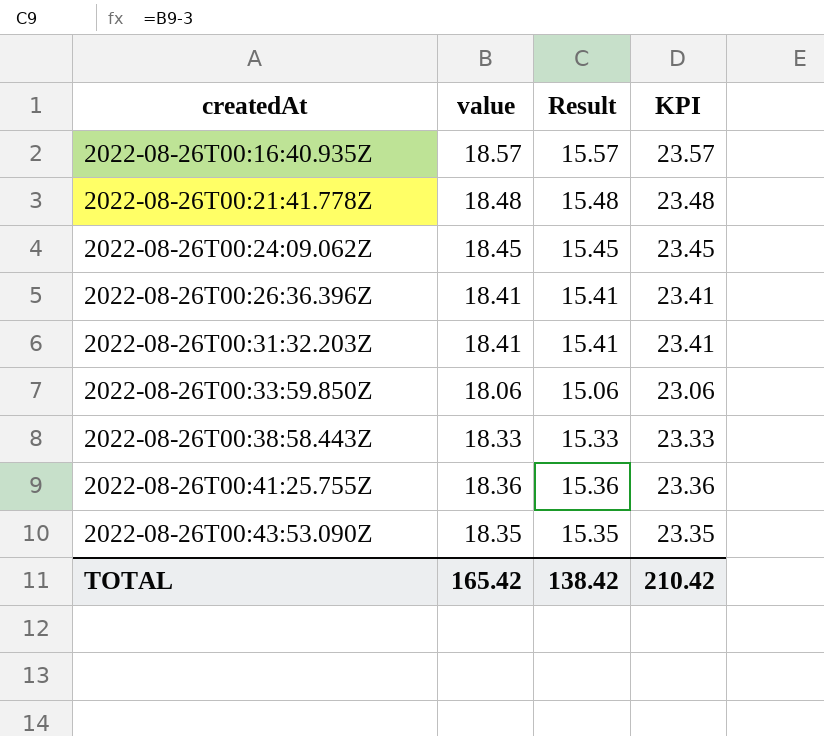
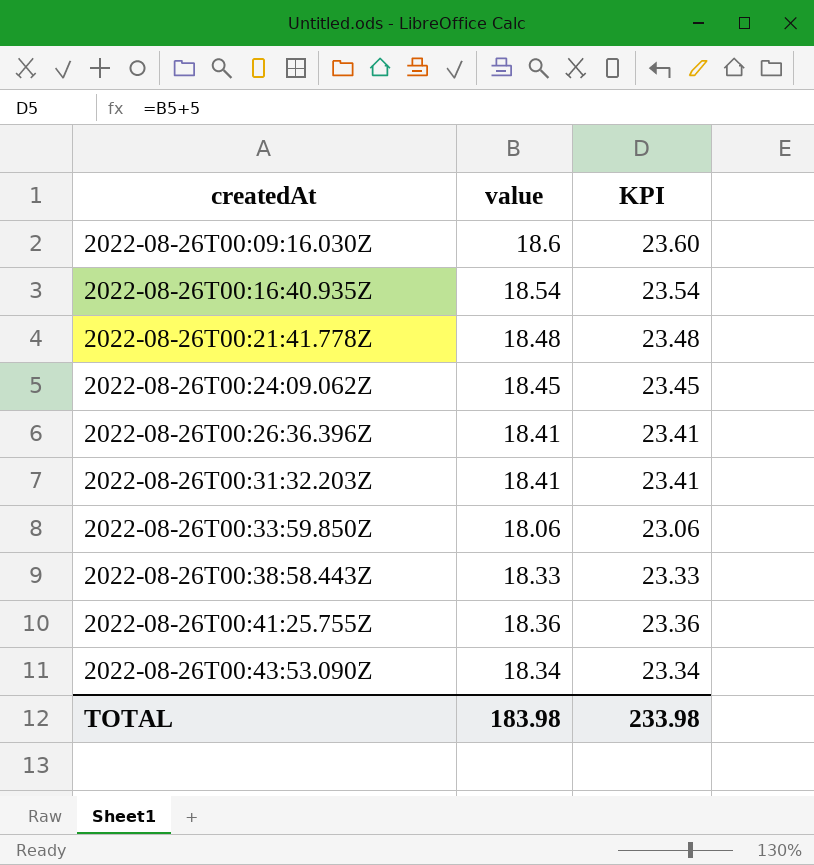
column Result | formula: [value] - 3 -> none
row 2022-08-26T00:09:16.030Z: none -> 18.6 | 23.60
2022-08-26T00:16:40.935Z | value: 18.57 -> 18.54
2022-08-26T00:16:40.935Z | KPI: 23.57 -> 23.54
2022-08-26T00:43:53.090Z | value: 18.35 -> 18.34
2022-08-26T00:43:53.090Z | KPI: 23.35 -> 23.34
TOTAL | value: 165.42 -> 183.98
TOTAL | KPI: 210.42 -> 233.98

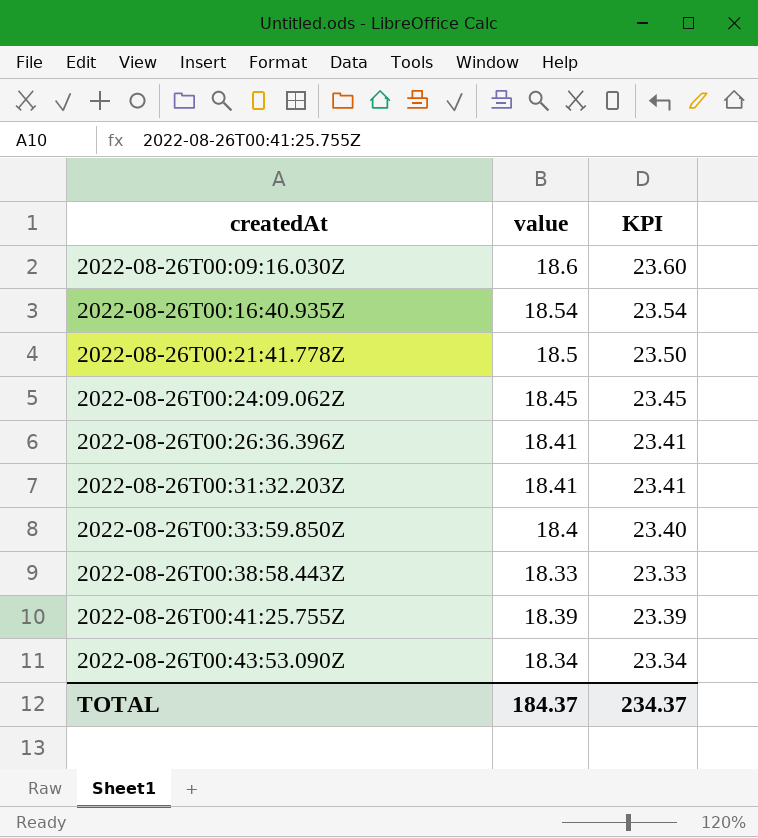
2022-08-26T00:21:41.778Z | value: 18.48 -> 18.5
2022-08-26T00:21:41.778Z | KPI: 23.48 -> 23.50
2022-08-26T00:33:59.850Z | value: 18.06 -> 18.4
2022-08-26T00:33:59.850Z | KPI: 23.06 -> 23.40
2022-08-26T00:41:25.755Z | value: 18.36 -> 18.39
2022-08-26T00:41:25.755Z | KPI: 23.36 -> 23.39
TOTAL | value: 183.98 -> 184.37
TOTAL | KPI: 233.98 -> 234.37

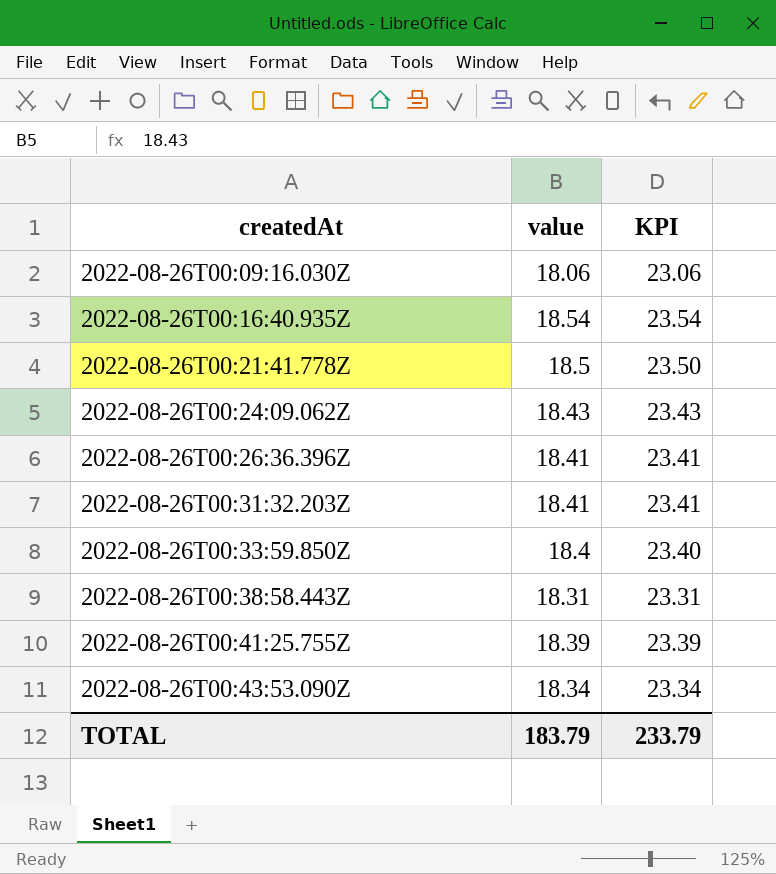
2022-08-26T00:09:16.030Z | value: 18.6 -> 18.06
2022-08-26T00:09:16.030Z | KPI: 23.60 -> 23.06
2022-08-26T00:24:09.062Z | value: 18.45 -> 18.43
2022-08-26T00:24:09.062Z | KPI: 23.45 -> 23.43
2022-08-26T00:38:58.443Z | value: 18.33 -> 18.31
2022-08-26T00:38:58.443Z | KPI: 23.33 -> 23.31
TOTAL | value: 184.37 -> 183.79
TOTAL | KPI: 234.37 -> 233.79

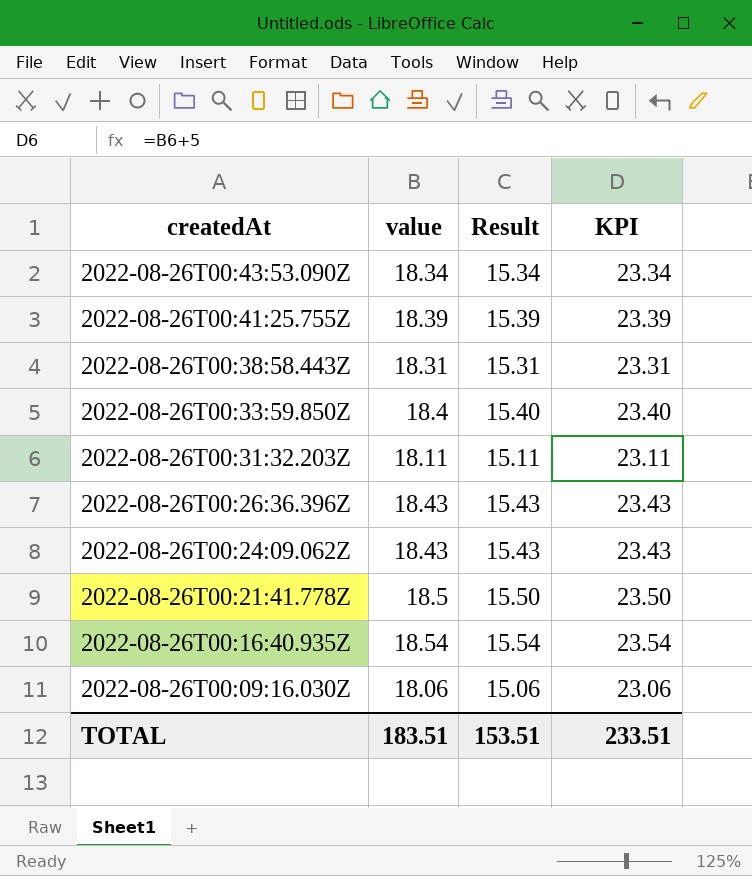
row order: createdAt ascending -> createdAt descending
column Result | formula: none -> [value] - 3
2022-08-26T00:31:32.203Z | value: 18.41 -> 18.11
2022-08-26T00:31:32.203Z | KPI: 23.41 -> 23.11
2022-08-26T00:26:36.396Z | value: 18.41 -> 18.43
2022-08-26T00:26:36.396Z | KPI: 23.41 -> 23.43
TOTAL | value: 183.79 -> 183.51
TOTAL | KPI: 233.79 -> 233.51

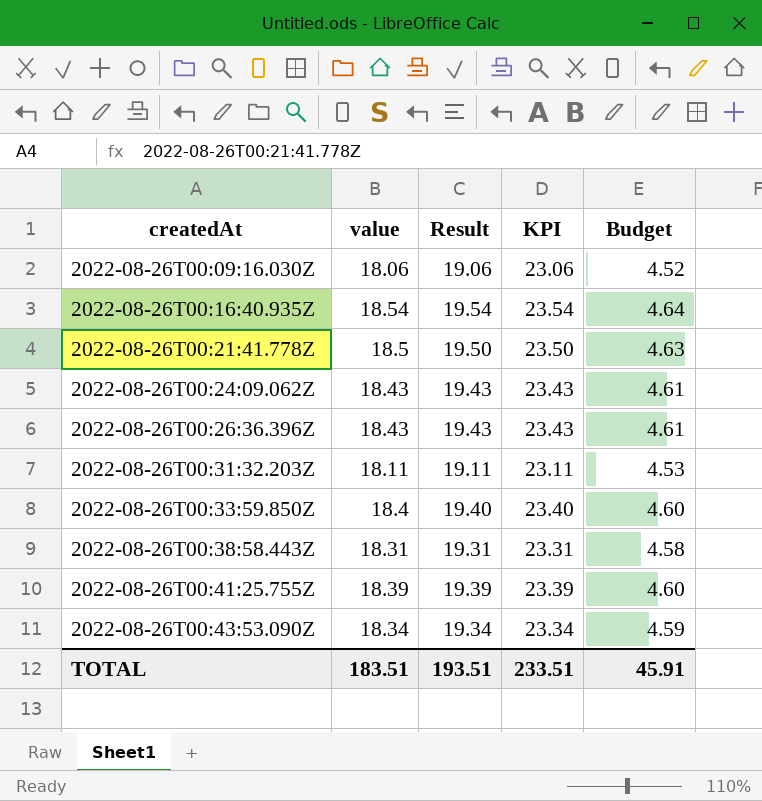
row order: createdAt descending -> createdAt ascending
column Result | formula: [value] - 3 -> [value] + 1
column Budget | formula: none -> [value] * 0.25
TOTAL | Result: 153.51 -> 193.51

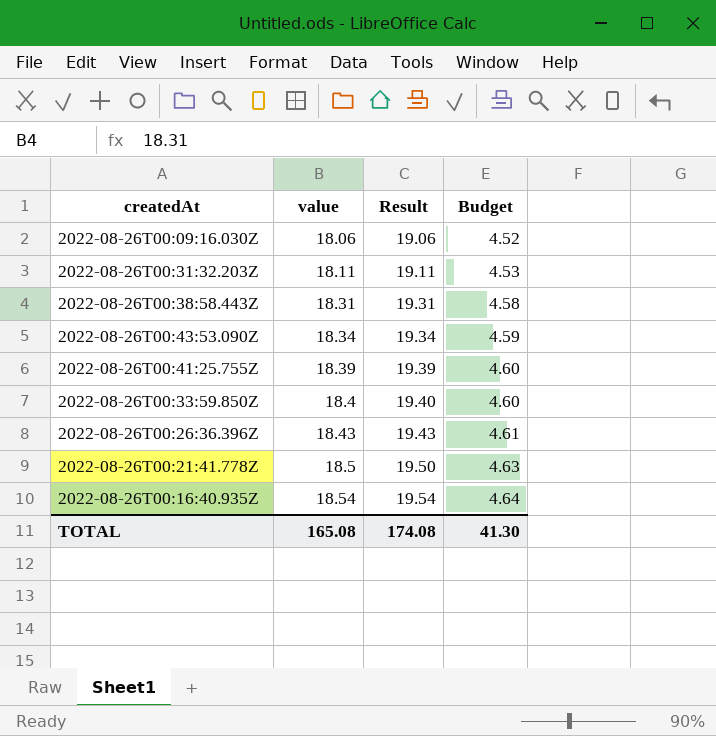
row order: createdAt ascending -> value ascending
column KPI | formula: [value] + 5 -> none
row 2022-08-26T00:24:09.062Z: 18.43 | 19.43 | 23.43 | 4.61 -> none
TOTAL | value: 183.51 -> 165.08
TOTAL | Result: 193.51 -> 174.08
TOTAL | Budget: 45.91 -> 41.30

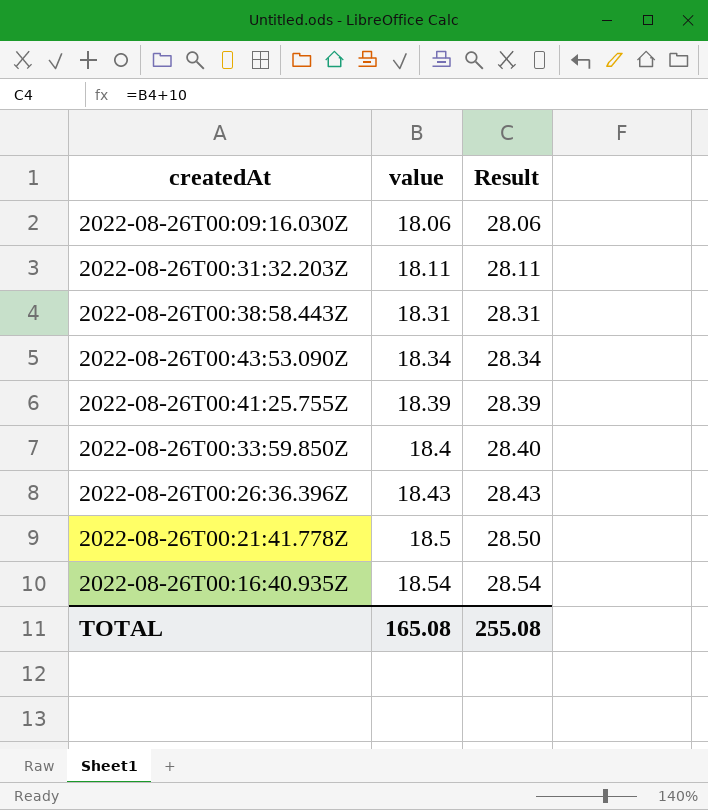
column Budget | formula: [value] * 0.25 -> none
column Result | formula: [value] + 1 -> [value] + 10
TOTAL | Result: 174.08 -> 255.08

